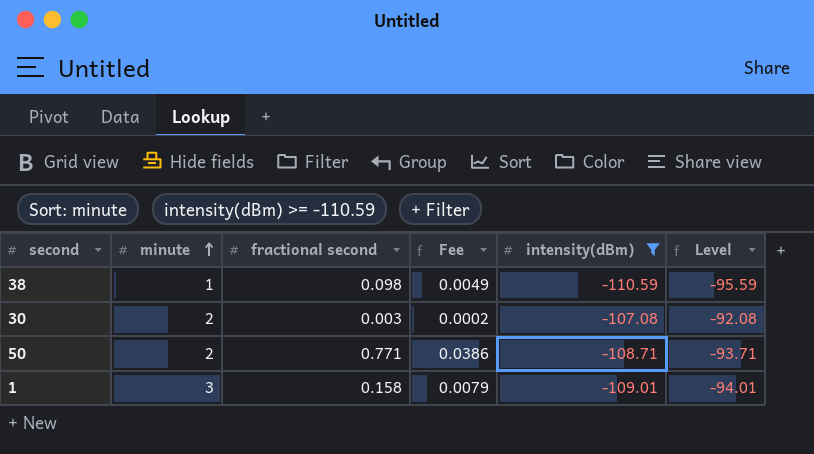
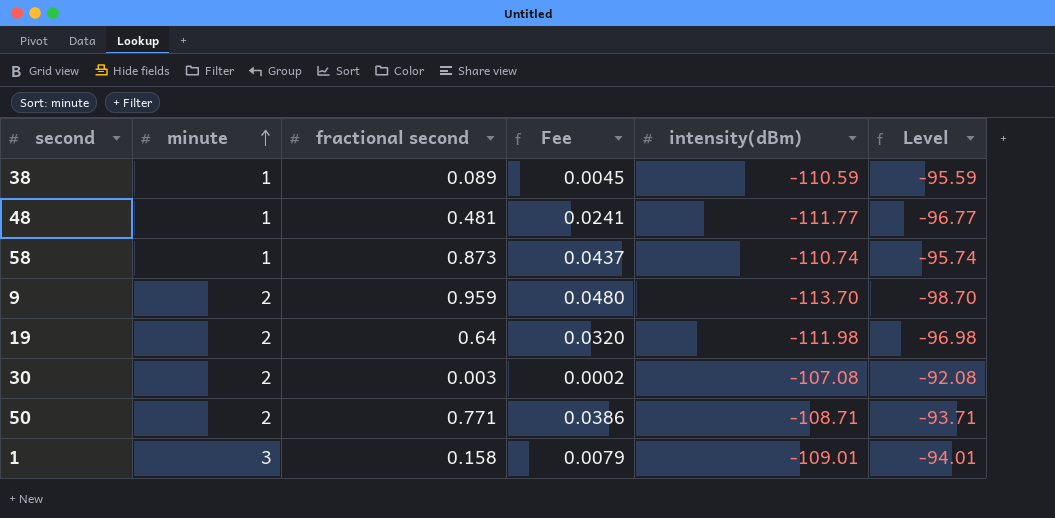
filter: intensity(dBm) >= -110.59 -> none
38 | fractional second: 0.098 -> 0.089
38 | Fee: 0.0049 -> 0.0045

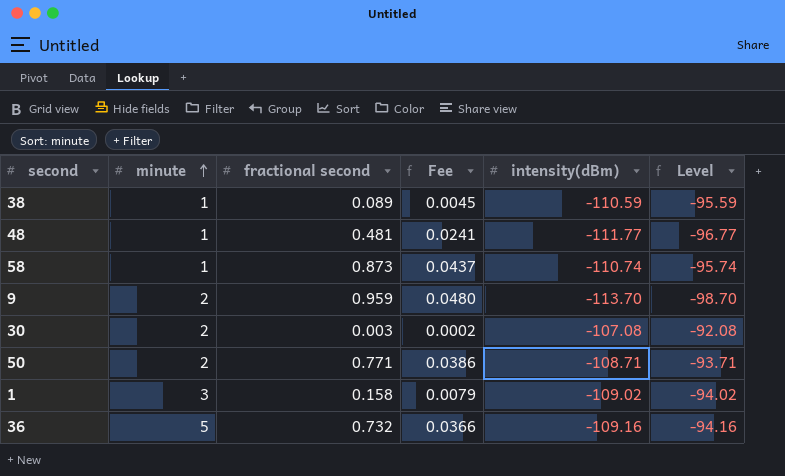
row 19: 2 | 0.64 | 0.0320 | -111.98 | -96.98 -> none
1 | intensity(dBm): -109.01 -> -109.02
1 | Level: -94.01 -> -94.02
row 36: none -> 5 | 0.732 | 0.0366 | -109.16 | -94.16

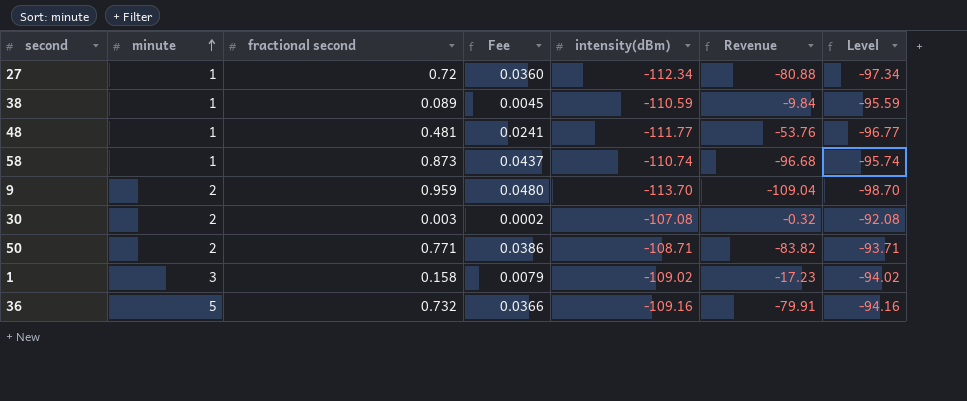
column Revenue | formula: none -> [fractional second] * [intensity(dBm)]
row 27: none -> 1 | 0.72 | 0.0360 | -112.34 | -80.88 | -97.34

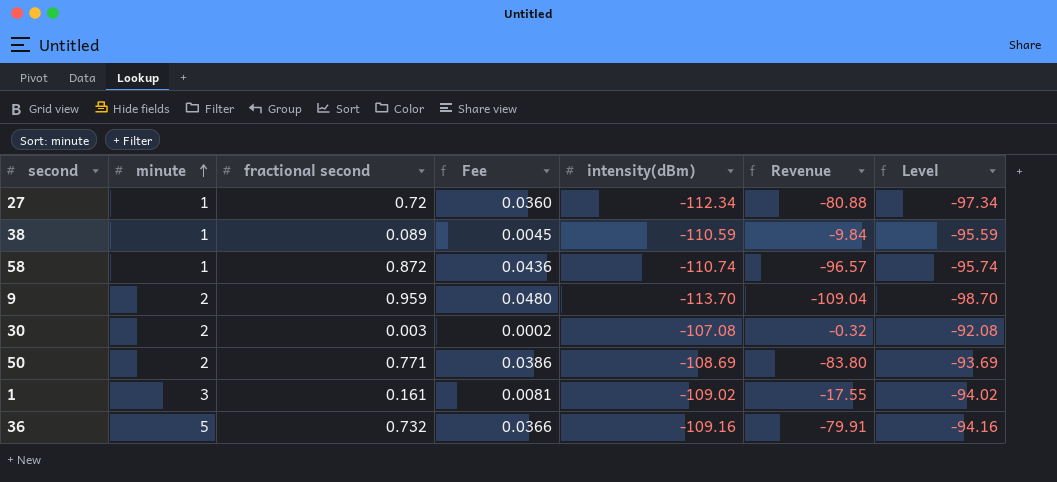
row 48: 1 | 0.481 | 0.0241 | -111.77 | -53.76 | -96.77 -> none
58 | fractional second: 0.873 -> 0.872
58 | Fee: 0.0437 -> 0.0436
58 | Revenue: -96.68 -> -96.57
50 | intensity(dBm): -108.71 -> -108.69
50 | Revenue: -83.82 -> -83.80
50 | Level: -93.71 -> -93.69
1 | fractional second: 0.158 -> 0.161
1 | Fee: 0.0079 -> 0.0081
1 | Revenue: -17.23 -> -17.55

